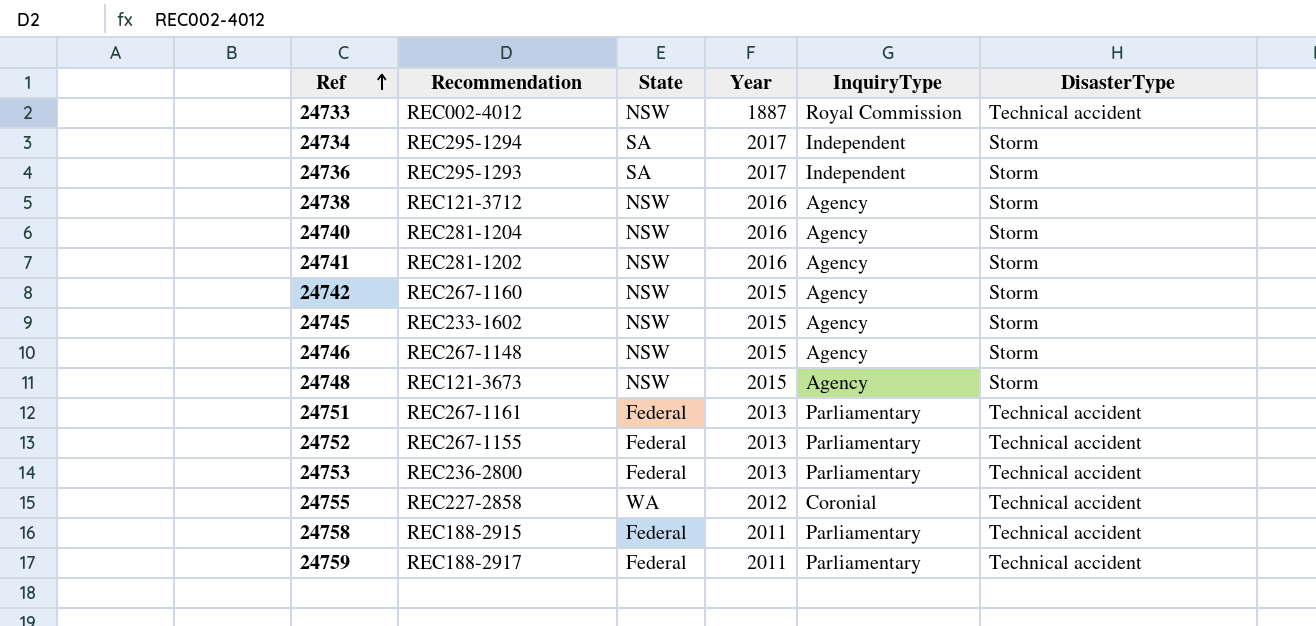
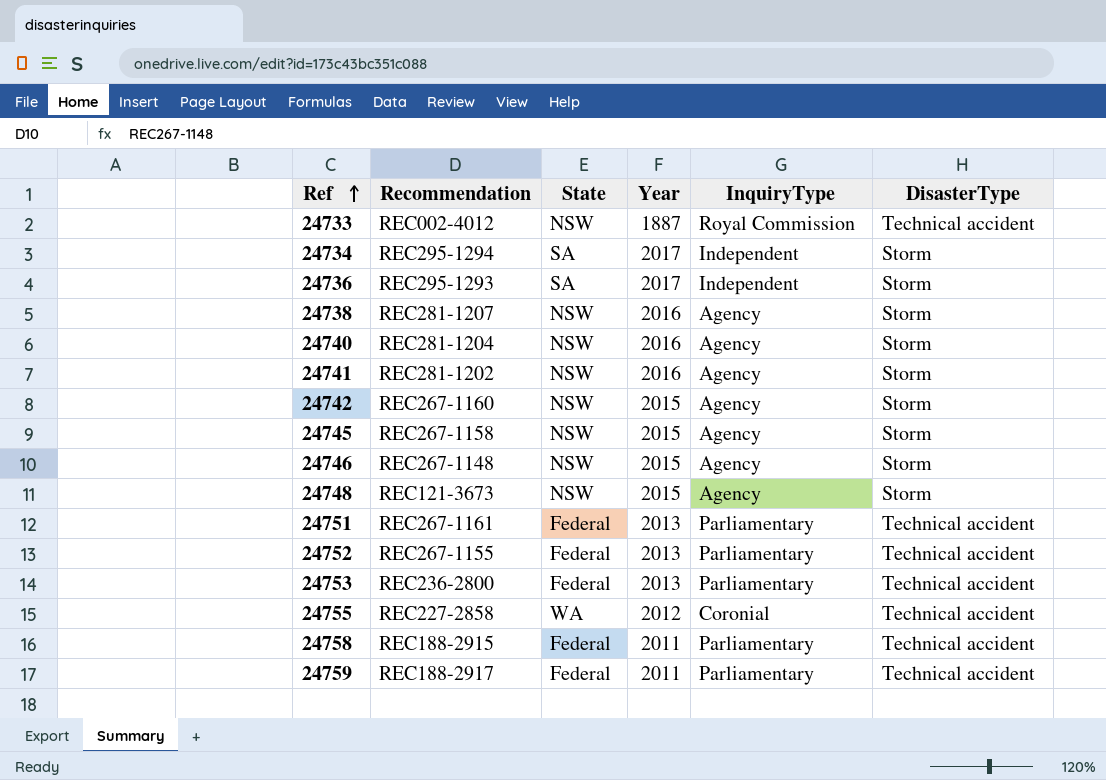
24738 | Recommendation: REC121-3712 -> REC281-1207
24745 | Recommendation: REC233-1602 -> REC267-1158

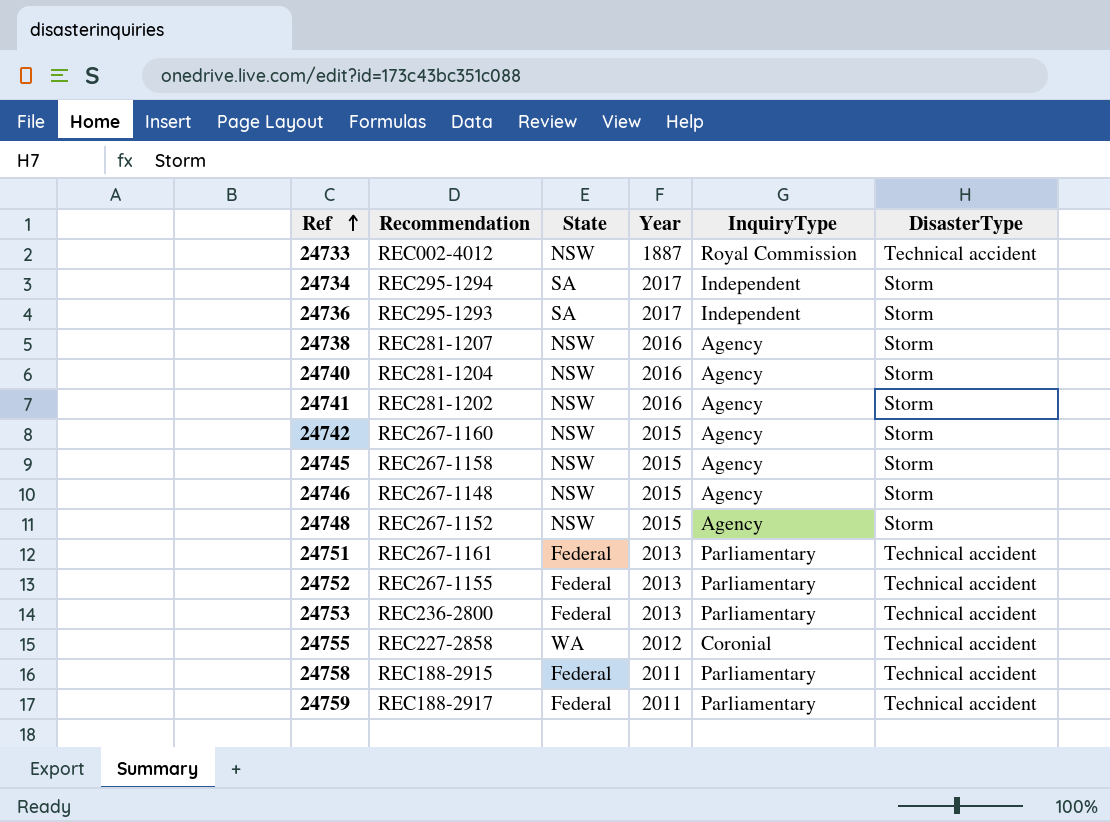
24748 | Recommendation: REC121-3673 -> REC267-1152

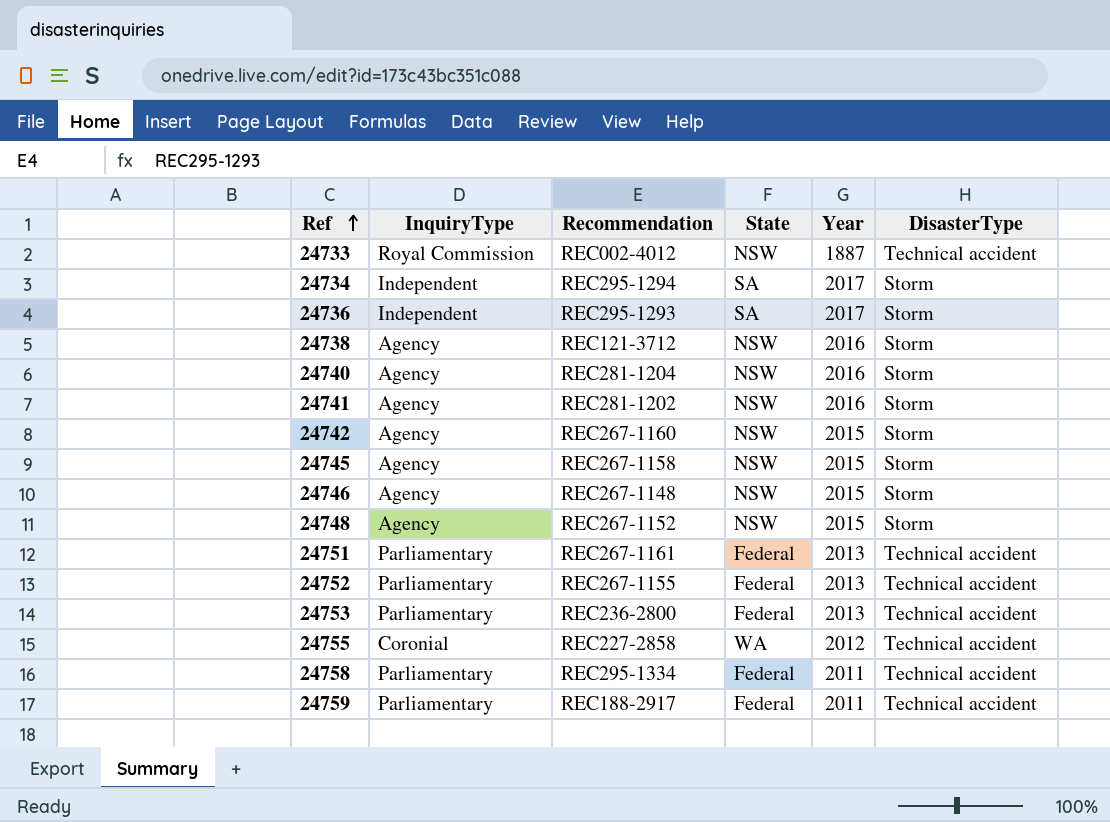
column InquiryType | position: 5 -> 2
24738 | Recommendation: REC281-1207 -> REC121-3712
24758 | Recommendation: REC188-2915 -> REC295-1334

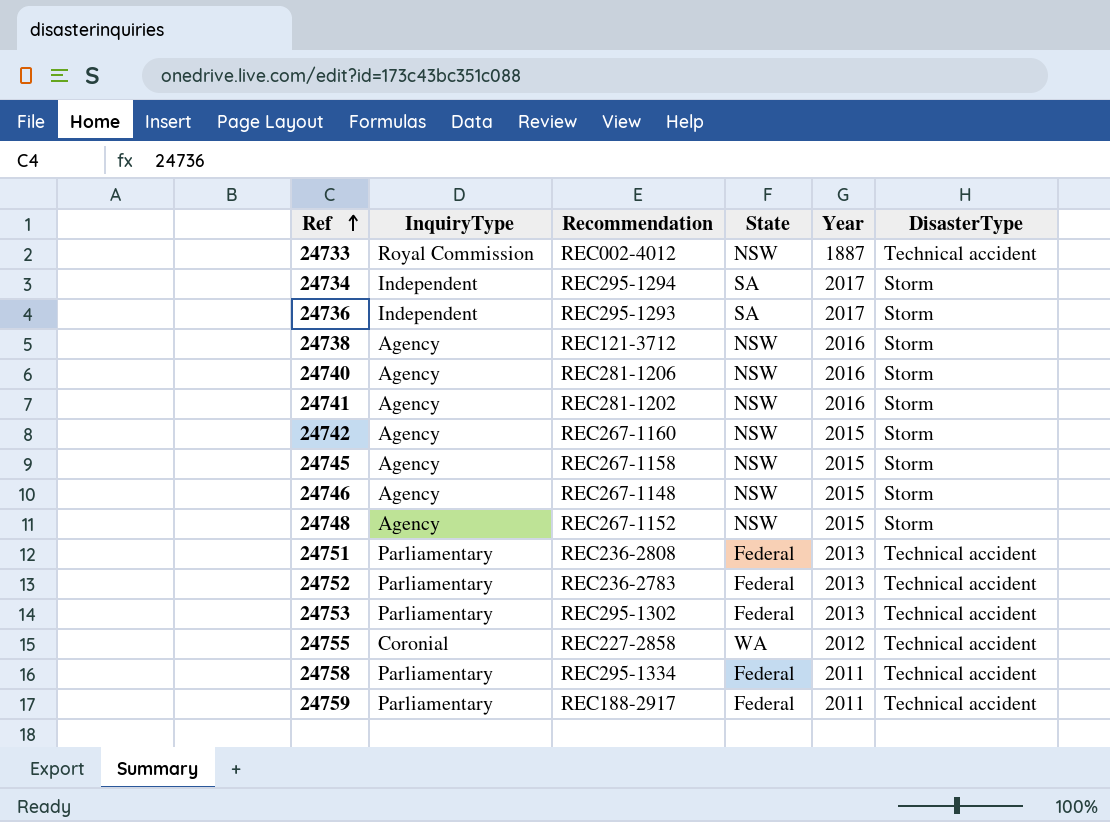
24740 | Recommendation: REC281-1204 -> REC281-1206
24751 | Recommendation: REC267-1161 -> REC236-2808
24752 | Recommendation: REC267-1155 -> REC236-2783
24753 | Recommendation: REC236-2800 -> REC295-1302

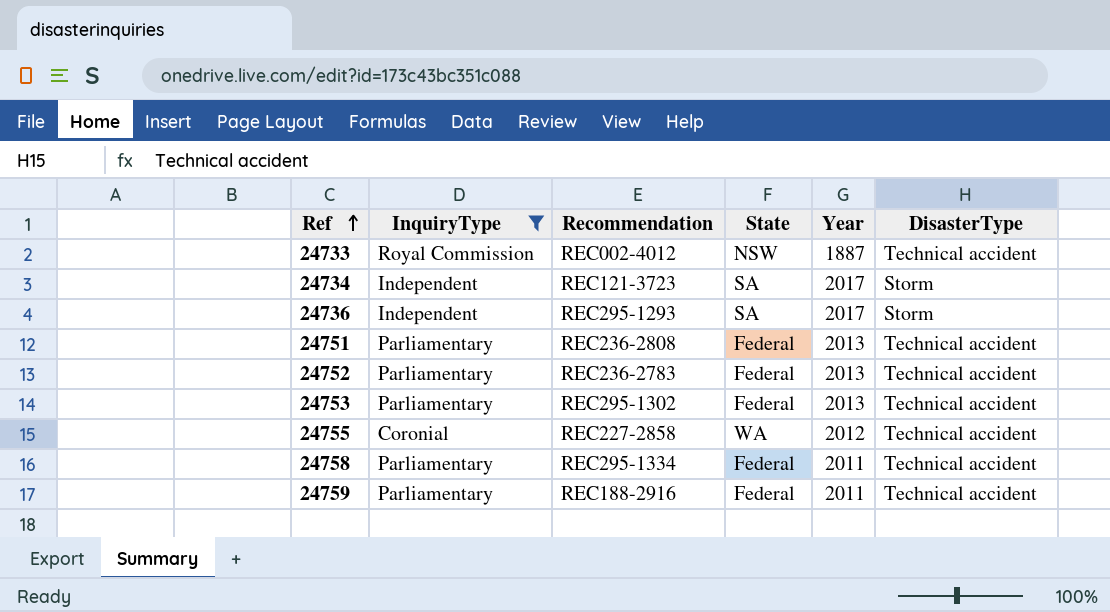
filter: none -> InquiryType != Agency
24734 | Recommendation: REC295-1294 -> REC121-3723
24759 | Recommendation: REC188-2917 -> REC188-2916

